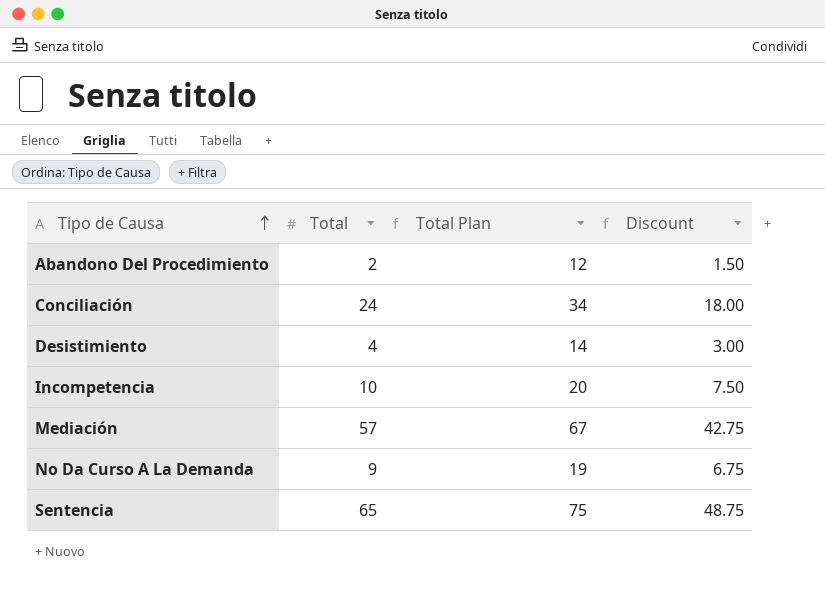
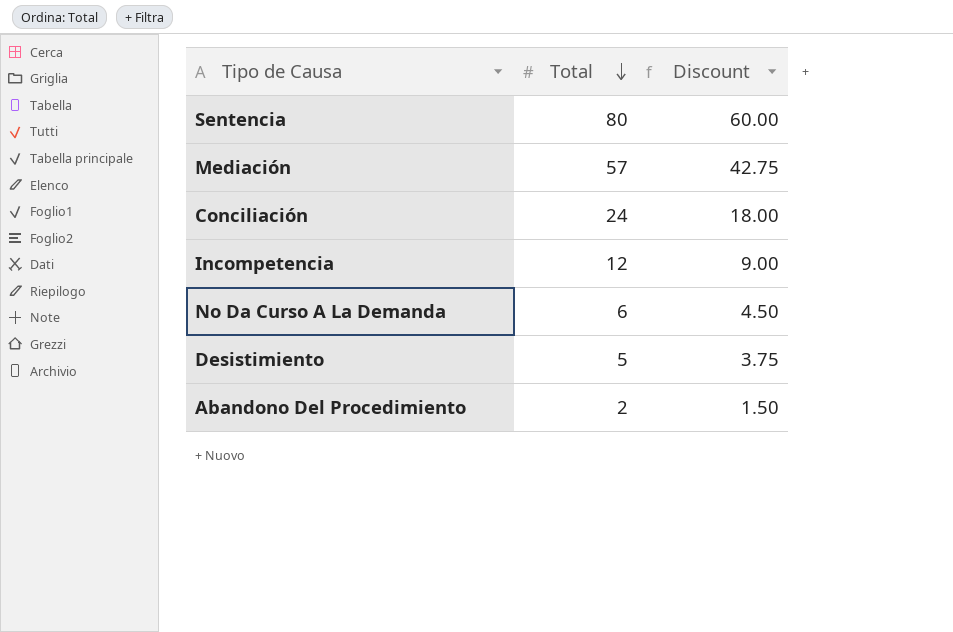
row order: Tipo de Causa ascending -> Total descending
column Total Plan | formula: [Total] + 10 -> none
Sentencia | Total: 65 -> 80
Sentencia | Discount: 48.75 -> 60.00
Incompetencia | Total: 10 -> 12
Incompetencia | Discount: 7.50 -> 9.00
No Da Curso A La Demanda | Total: 9 -> 6
No Da Curso A La Demanda | Discount: 6.75 -> 4.50
Desistimiento | Total: 4 -> 5
Desistimiento | Discount: 3.00 -> 3.75

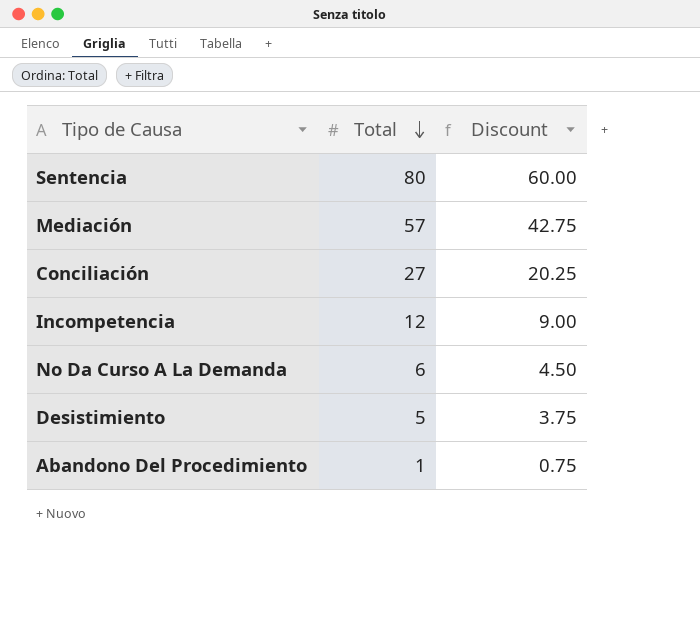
Conciliación | Total: 24 -> 27
Conciliación | Discount: 18.00 -> 20.25
Abandono Del Procedimiento | Total: 2 -> 1
Abandono Del Procedimiento | Discount: 1.50 -> 0.75

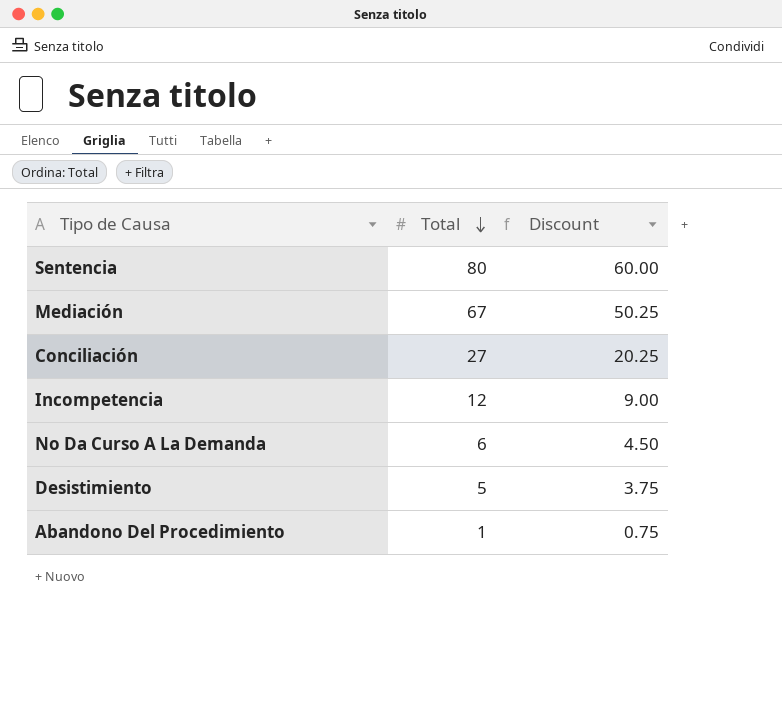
Mediación | Total: 57 -> 67
Mediación | Discount: 42.75 -> 50.25

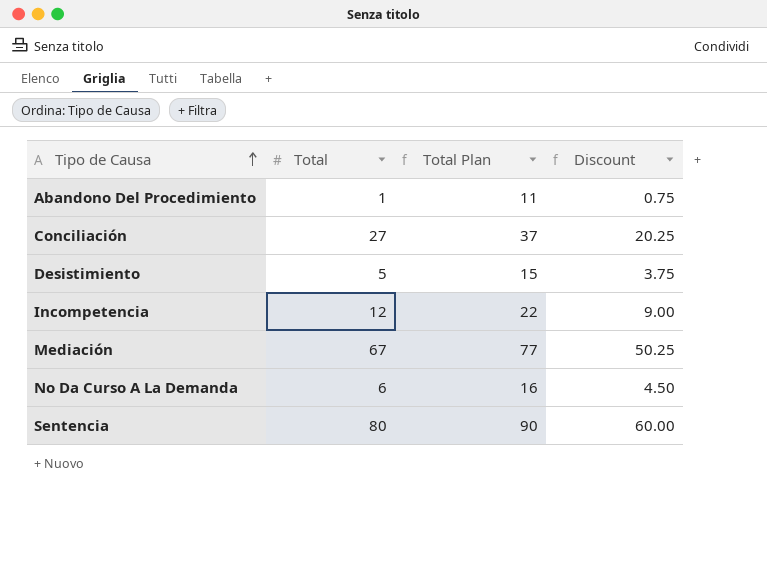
row order: Total descending -> Tipo de Causa ascending
column Total Plan | formula: none -> [Total] + 10

